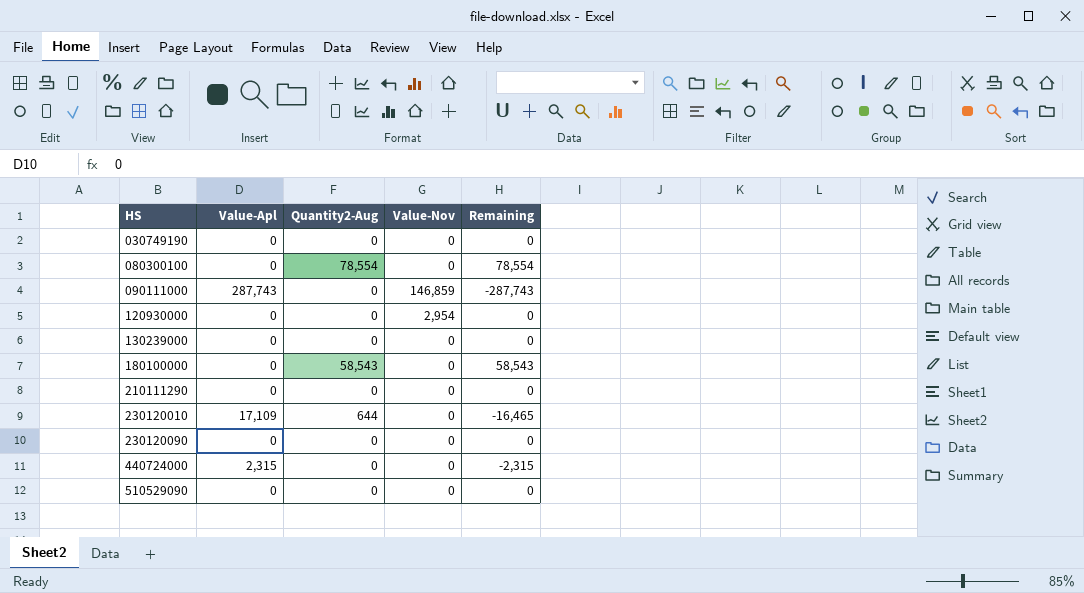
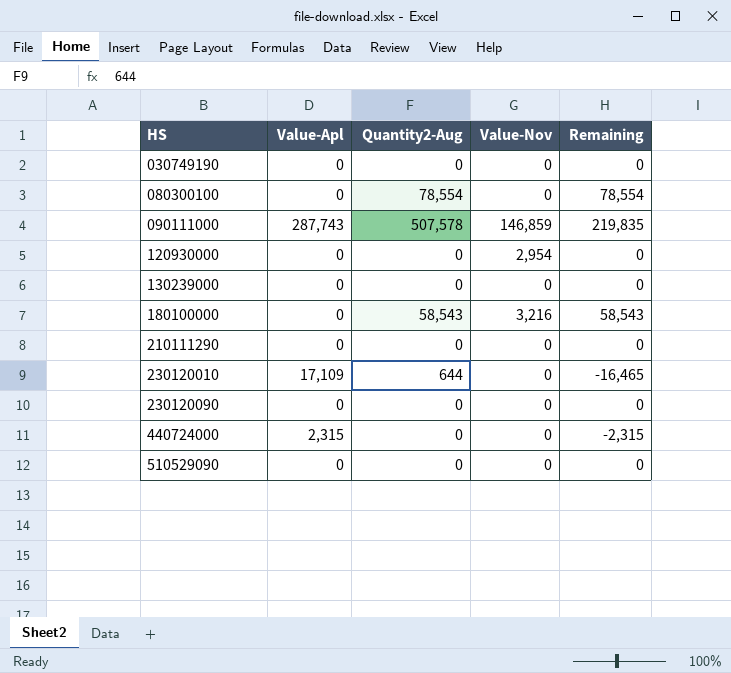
090111000 | Quantity2-Aug: 0 -> 507,578
090111000 | Remaining: -287,743 -> 219,835
180100000 | Value-Nov: 0 -> 3,216

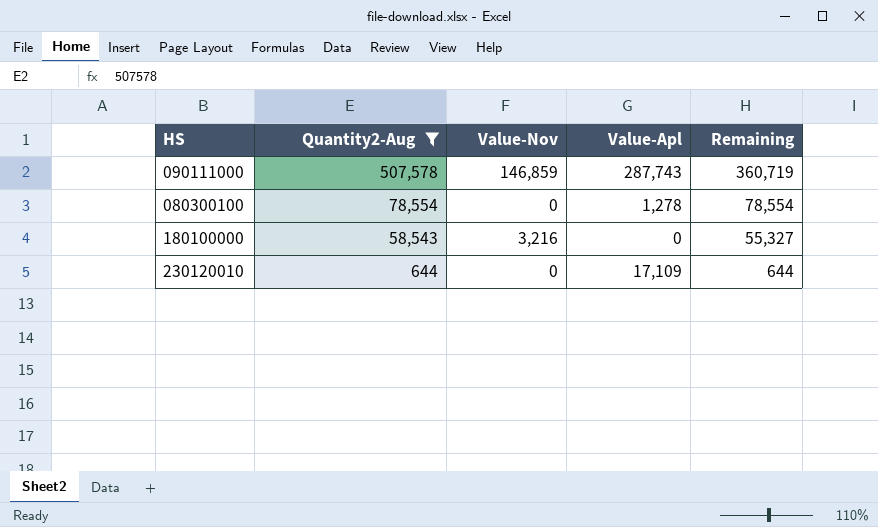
filter: none -> Quantity2-Aug != 0
row order: HS ascending -> Quantity2-Aug descending
column Value-Apl | position: 2 -> 4
column Remaining | formula: [Quantity2-Aug] - [Value-Apl] -> [Quantity2-Aug] - [Value-Nov]
080300100 | Value-Apl: 0 -> 1,278

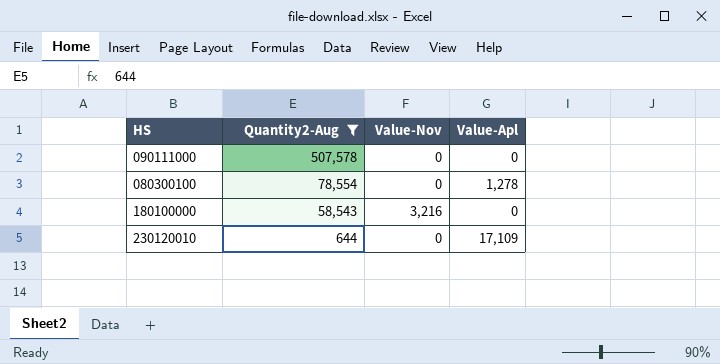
column Remaining | formula: [Quantity2-Aug] - [Value-Nov] -> none
090111000 | Value-Nov: 146,859 -> 0
090111000 | Value-Apl: 287,743 -> 0

